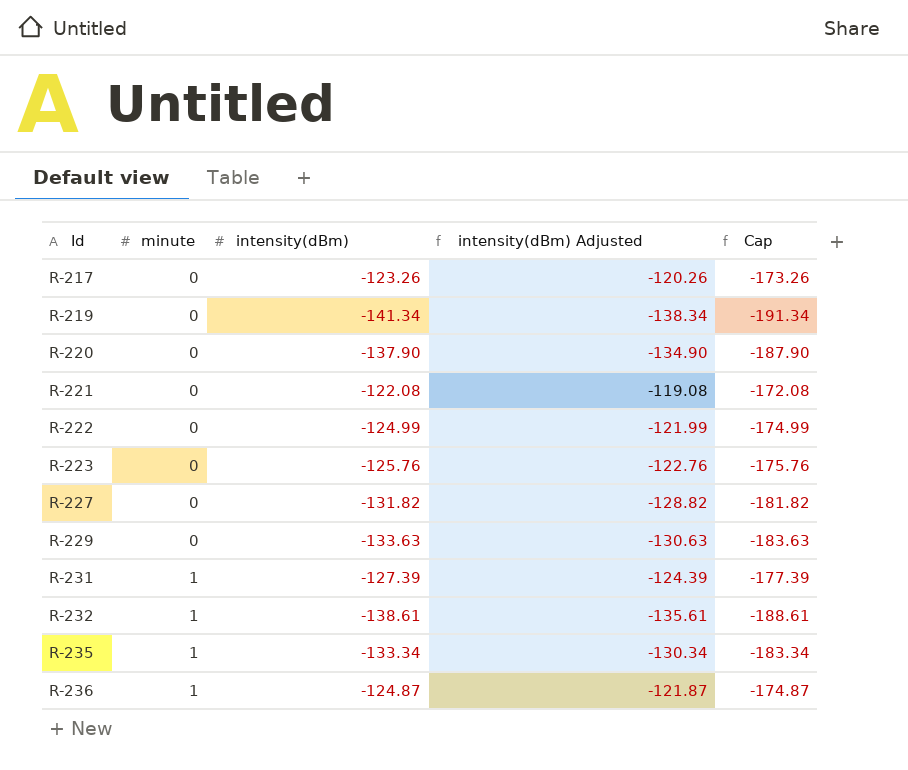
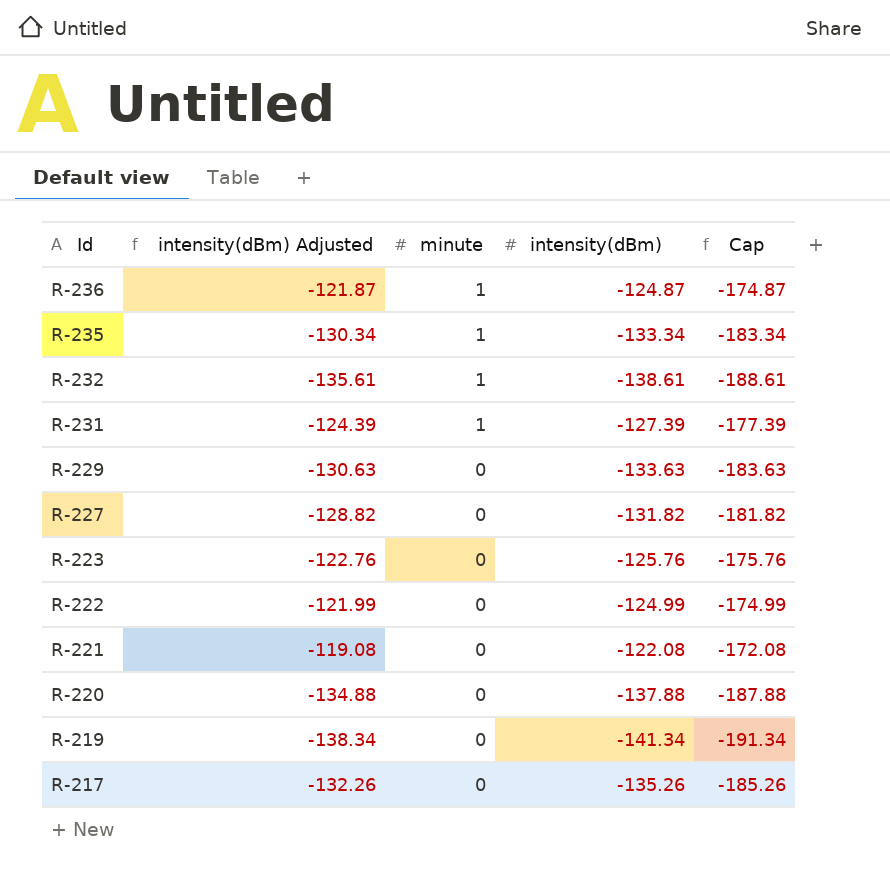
row order: Id ascending -> Id descending
column intensity(dBm) Adjusted | position: 4 -> 2
R-220 | intensity(dBm) Adjusted: -134.90 -> -134.88
R-220 | intensity(dBm): -137.90 -> -137.88
R-220 | Cap: -187.90 -> -187.88
R-217 | intensity(dBm) Adjusted: -120.26 -> -132.26
R-217 | intensity(dBm): -123.26 -> -135.26
R-217 | Cap: -173.26 -> -185.26

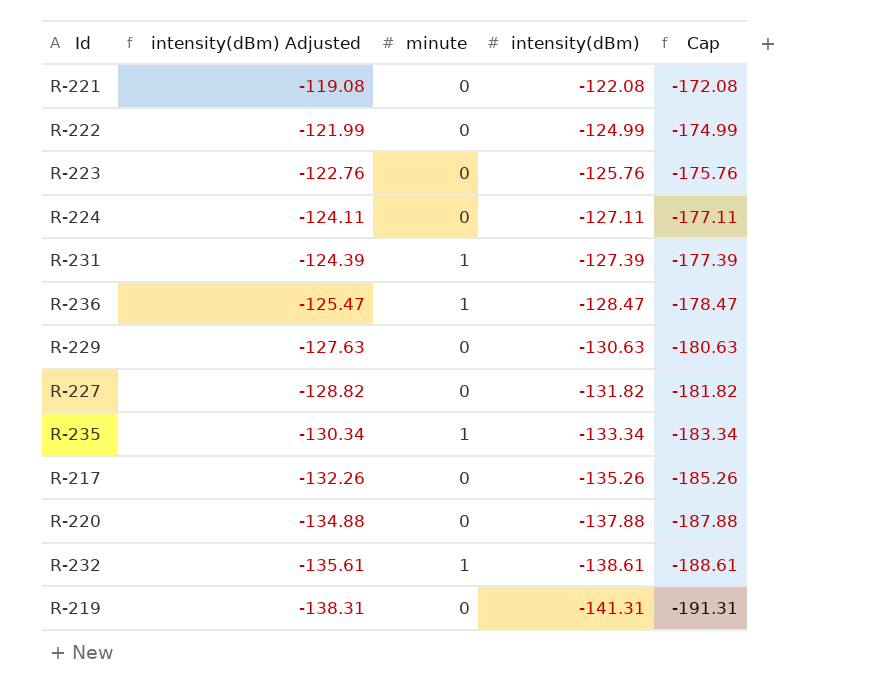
row order: Id descending -> intensity(dBm) Adjusted descending
row R-224: none -> -124.11 | 0 | -127.11 | -177.11
R-236 | intensity(dBm) Adjusted: -121.87 -> -125.47
R-236 | intensity(dBm): -124.87 -> -128.47
R-236 | Cap: -174.87 -> -178.47
R-229 | intensity(dBm) Adjusted: -130.63 -> -127.63
R-229 | intensity(dBm): -133.63 -> -130.63
R-229 | Cap: -183.63 -> -180.63
R-219 | intensity(dBm) Adjusted: -138.34 -> -138.31
R-219 | intensity(dBm): -141.34 -> -141.31
R-219 | Cap: -191.34 -> -191.31

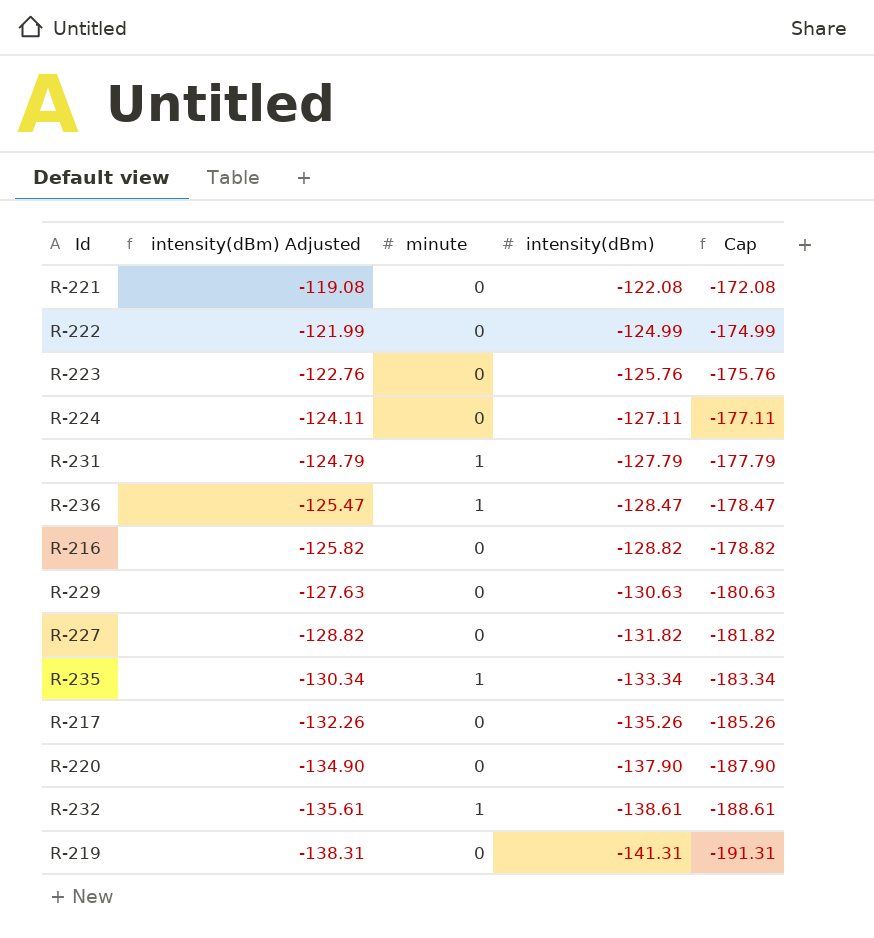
R-231 | intensity(dBm) Adjusted: -124.39 -> -124.79
R-231 | intensity(dBm): -127.39 -> -127.79
R-231 | Cap: -177.39 -> -177.79
row R-216: none -> -125.82 | 0 | -128.82 | -178.82
R-220 | intensity(dBm) Adjusted: -134.88 -> -134.90
R-220 | intensity(dBm): -137.88 -> -137.90
R-220 | Cap: -187.88 -> -187.90

